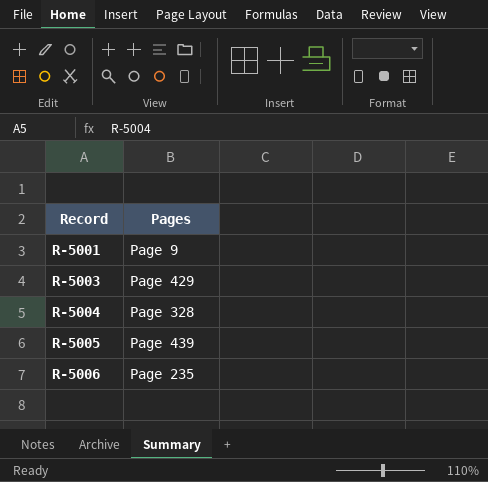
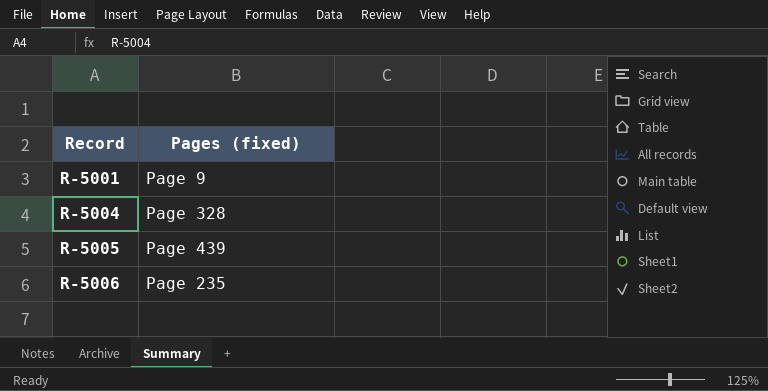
column name: Pages -> Pages (fixed)
row R-5003: Page 429 -> none

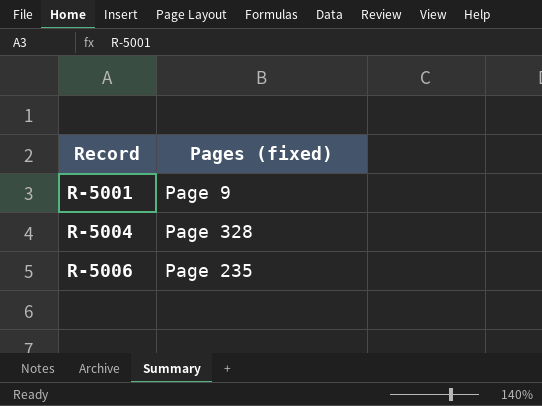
row R-5005: Page 439 -> none

